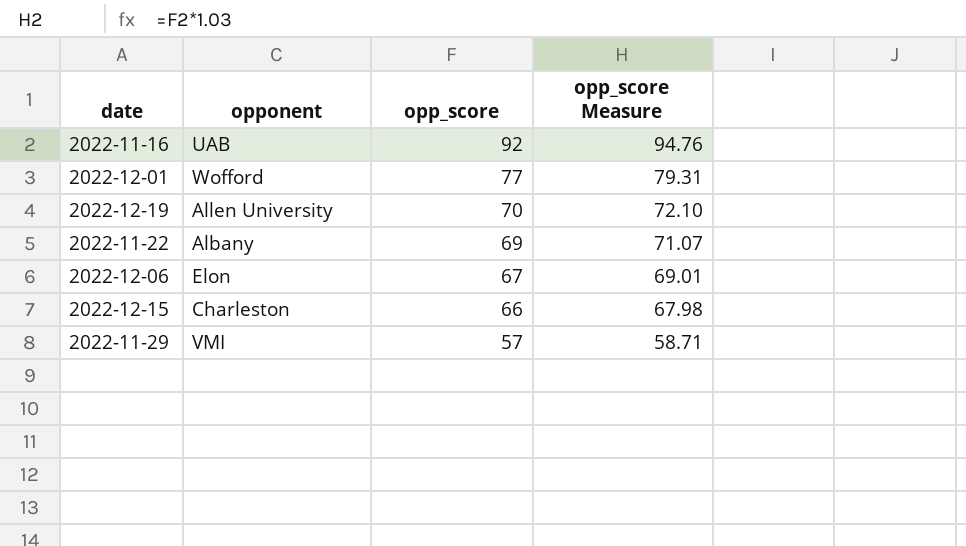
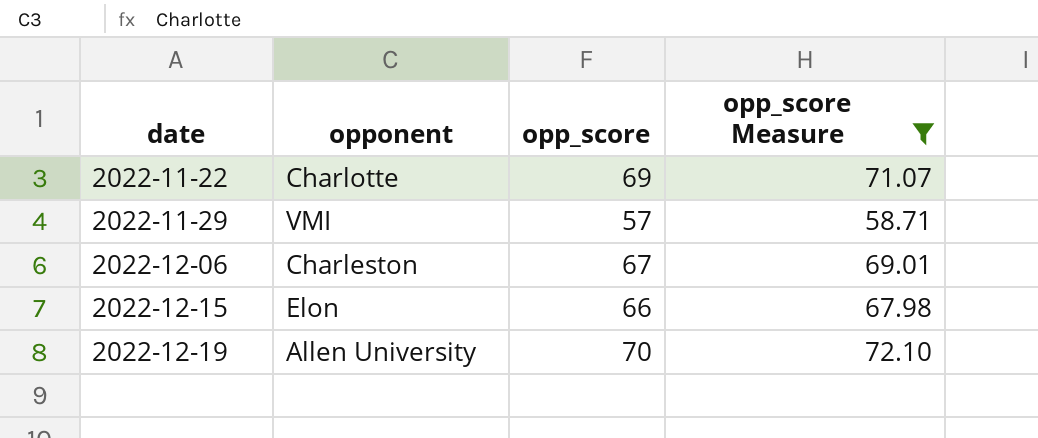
filter: none -> opp_score Measure <= 72.10
row order: opp_score descending -> date ascending
2022-11-22 | opponent: Albany -> Charlotte
2022-12-06 | opponent: Elon -> Charleston
2022-12-15 | opponent: Charleston -> Elon

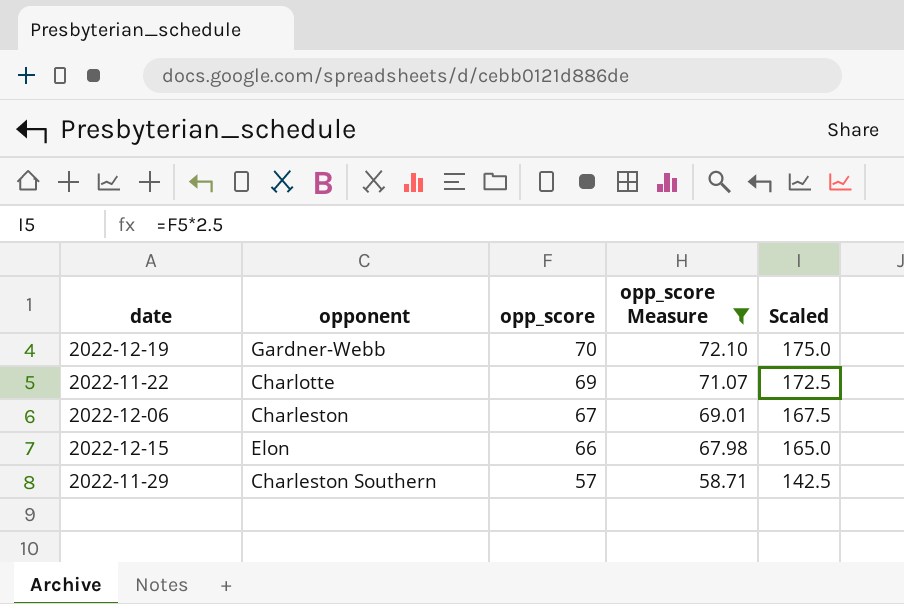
row order: date ascending -> opp_score descending
column Scaled | formula: none -> [opp_score] * 2.5
2022-12-19 | opponent: Allen University -> Gardner-Webb
2022-11-29 | opponent: VMI -> Charleston Southern

